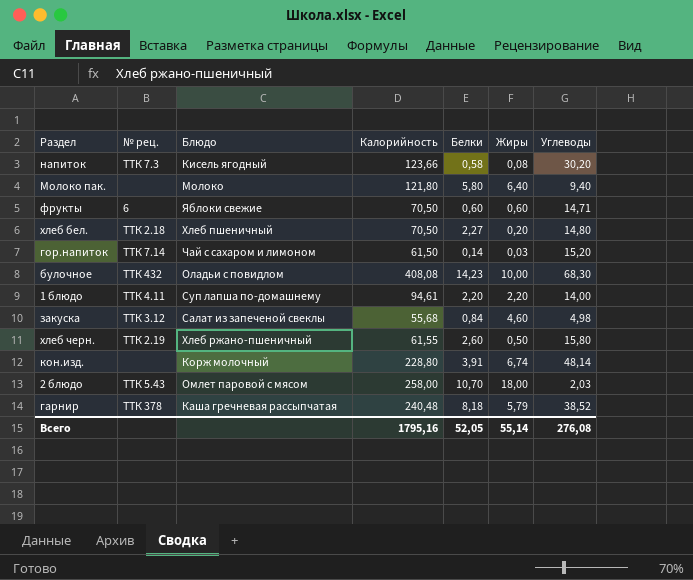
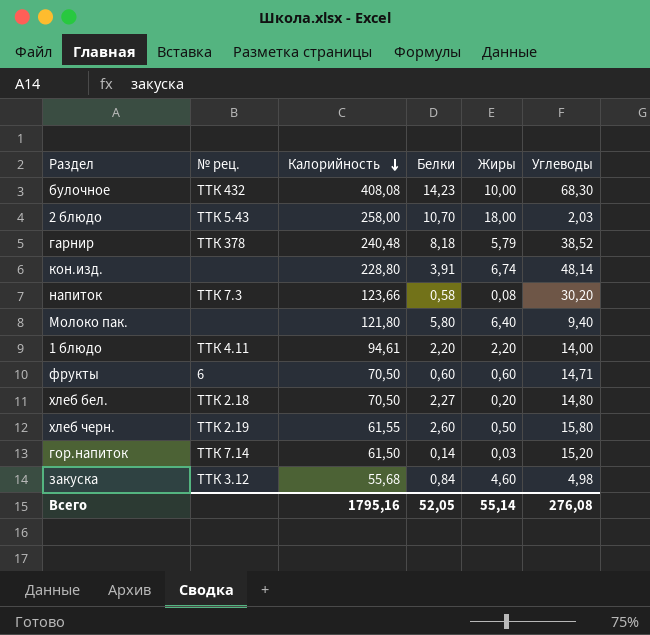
row order: none -> Калорийность descending
column Блюдо | position: 3 -> none

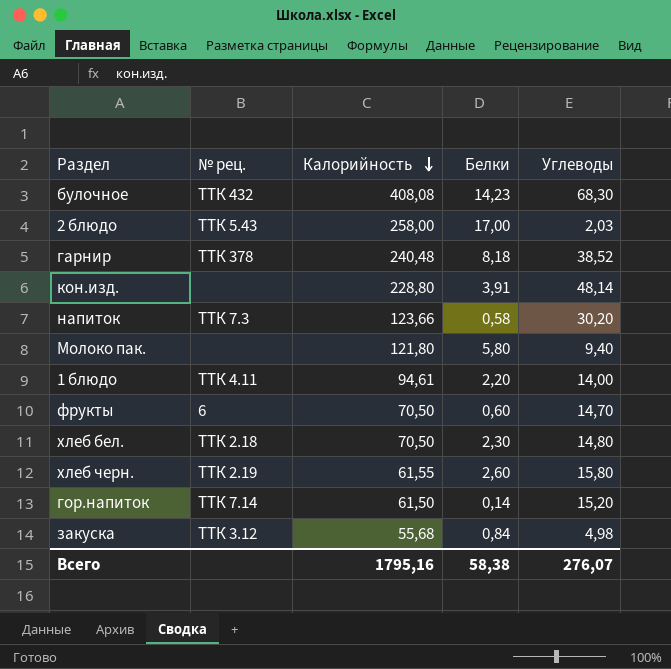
column Жиры | position: 5 -> none
2 блюдо | Белки: 10,70 -> 17,00
фрукты | Углеводы: 14,71 -> 14,70
хлеб бел. | Белки: 2,27 -> 2,30
Всего | Белки: 52,05 -> 58,38
Всего | Углеводы: 276,08 -> 276,07

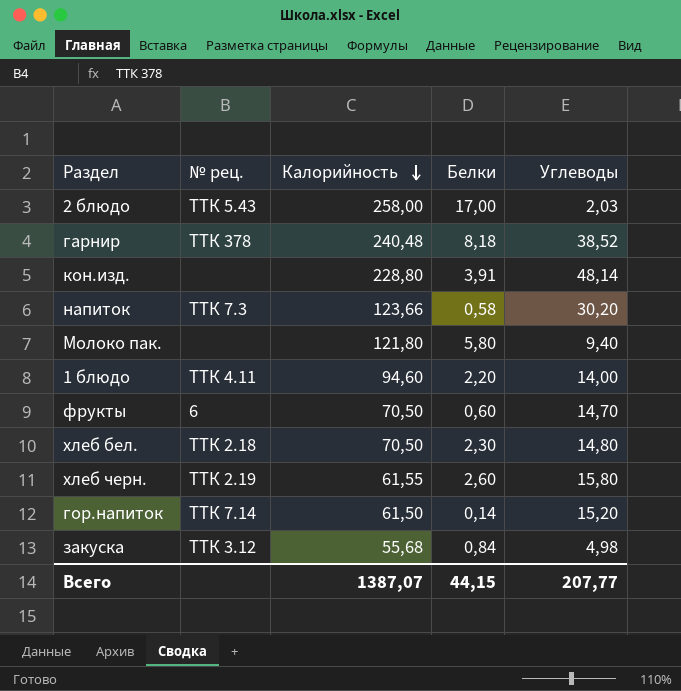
row булочное: ТТК 432 | 408,08 | 14,23 | 68,30 -> none
1 блюдо | Калорийность: 94,61 -> 94,60
Всего | Калорийность: 1795,16 -> 1387,07
Всего | Белки: 58,38 -> 44,15
Всего | Углеводы: 276,07 -> 207,77

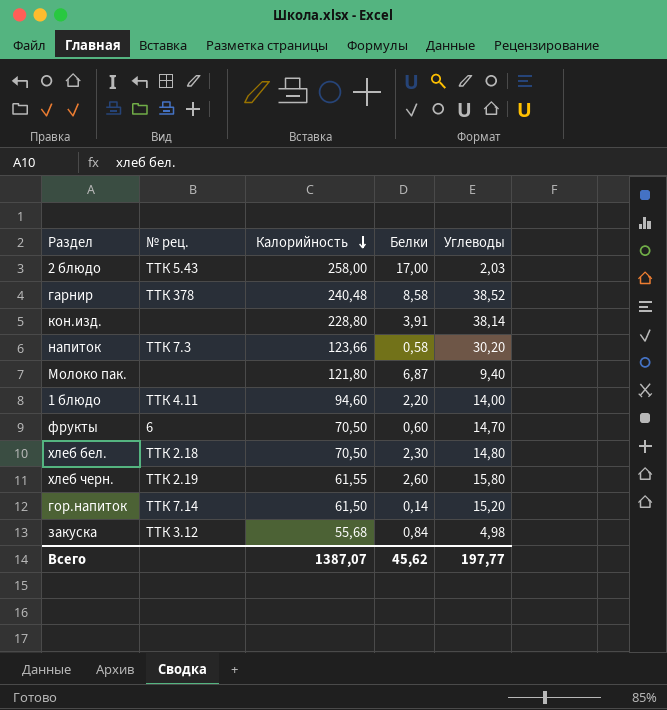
гарнир | Белки: 8,18 -> 8,58
кон.изд. | Углеводы: 48,14 -> 38,14
Молоко пак. | Белки: 5,80 -> 6,87
Всего | Белки: 44,15 -> 45,62
Всего | Углеводы: 207,77 -> 197,77

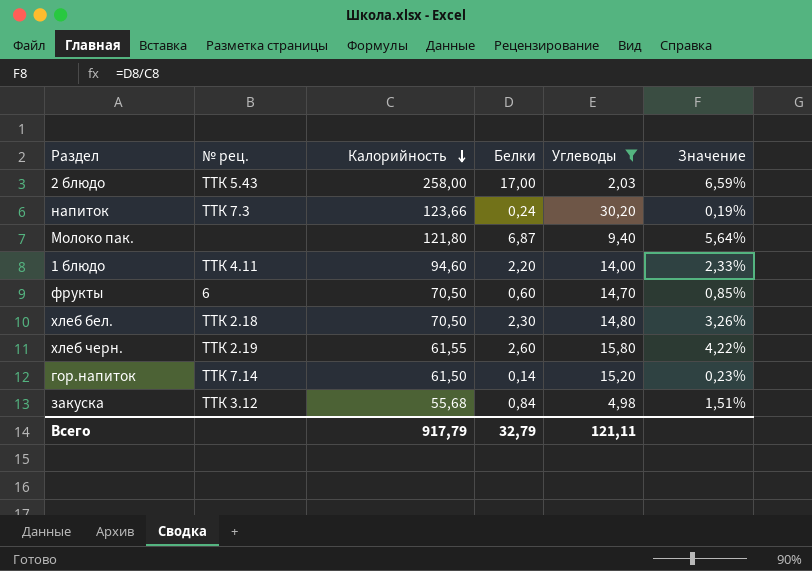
filter: none -> Углеводы <= 30,20
column Значение | formula: none -> [Белки] / [Калорийность]
напиток | Белки: 0,58 -> 0,24
Всего | Калорийность: 1387,07 -> 917,79
Всего | Белки: 45,62 -> 32,79
Всего | Углеводы: 197,77 -> 121,11

